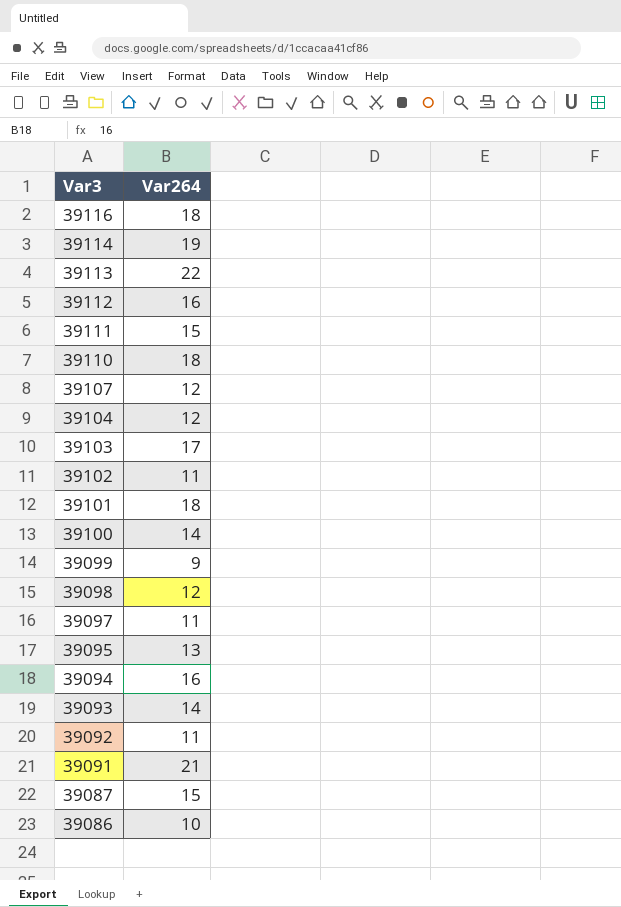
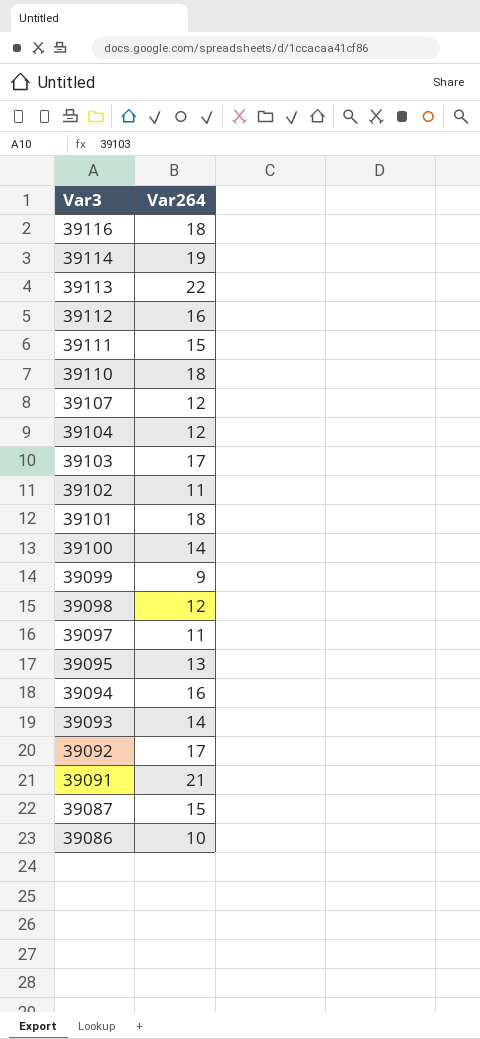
39092 | Var264: 11 -> 17

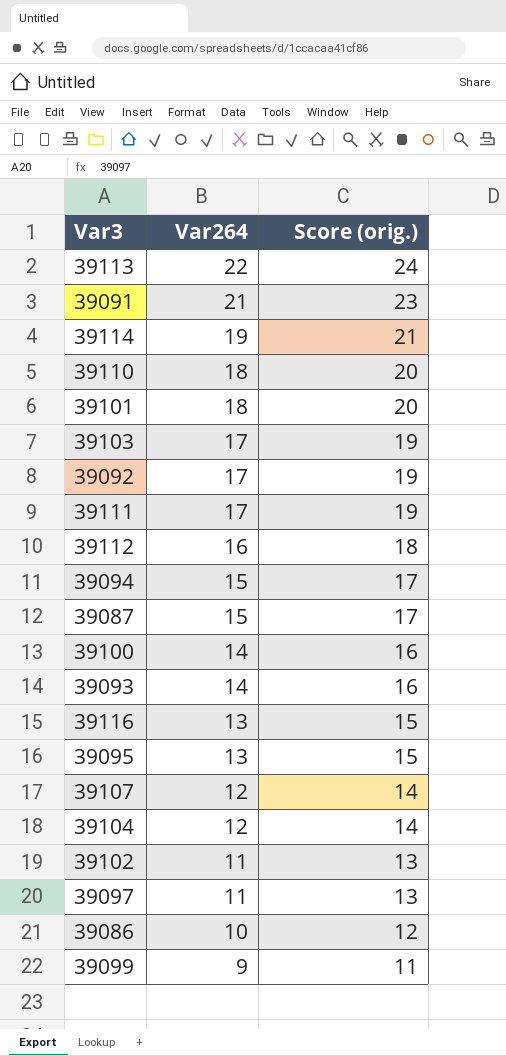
row order: Var3 descending -> Var264 descending
column Score (orig.) | formula: none -> [Var264] + 2
row 39098: 12 -> none
39111 | Var264: 15 -> 17
39094 | Var264: 16 -> 15
39116 | Var264: 18 -> 13

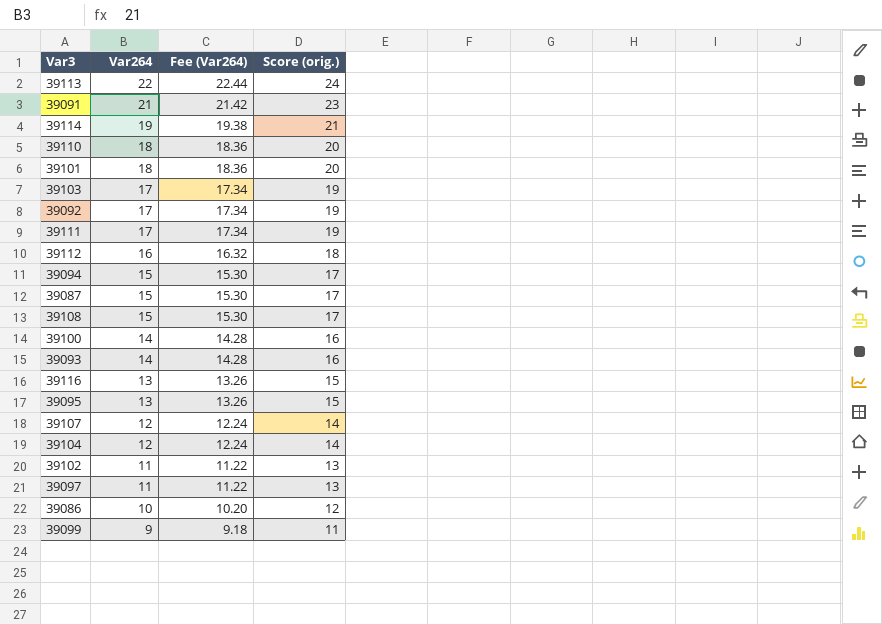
column Fee (Var264) | formula: none -> [Var264] * 1.02
row 39108: none -> 15 | 15.30 | 17

